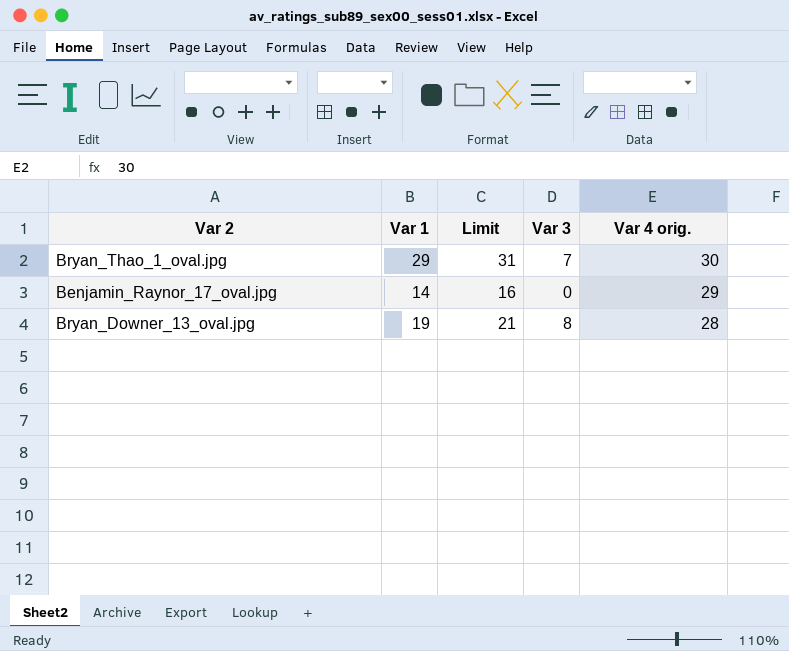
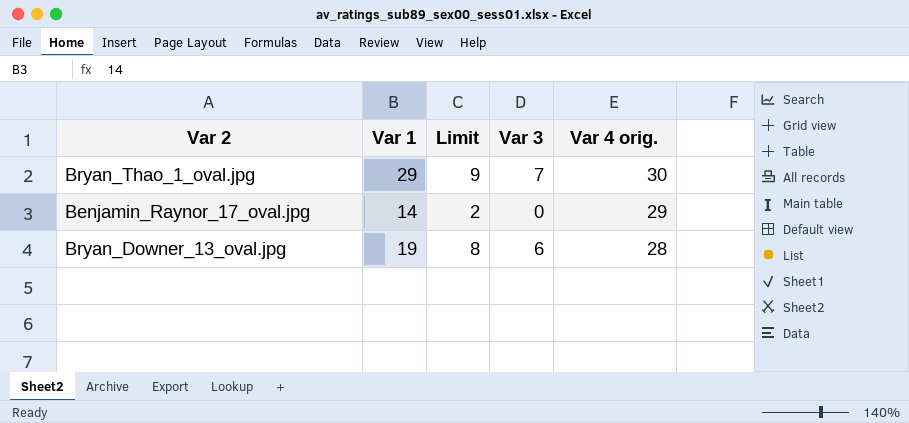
column Limit | formula: [Var 1] + 2 -> [Var 3] + 2
Bryan_Downer_13_oval.jpg | Var 3: 8 -> 6

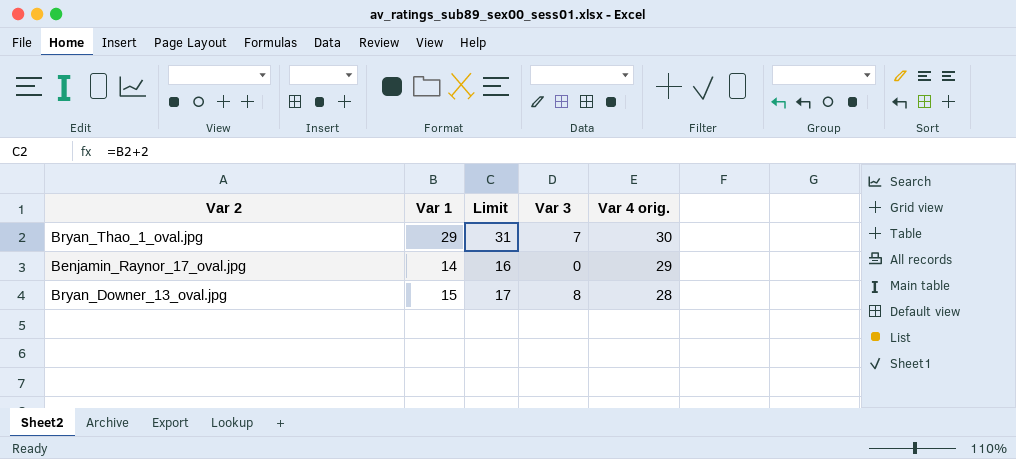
column Limit | formula: [Var 3] + 2 -> [Var 1] + 2
Bryan_Downer_13_oval.jpg | Var 1: 19 -> 15
Bryan_Downer_13_oval.jpg | Var 3: 6 -> 8

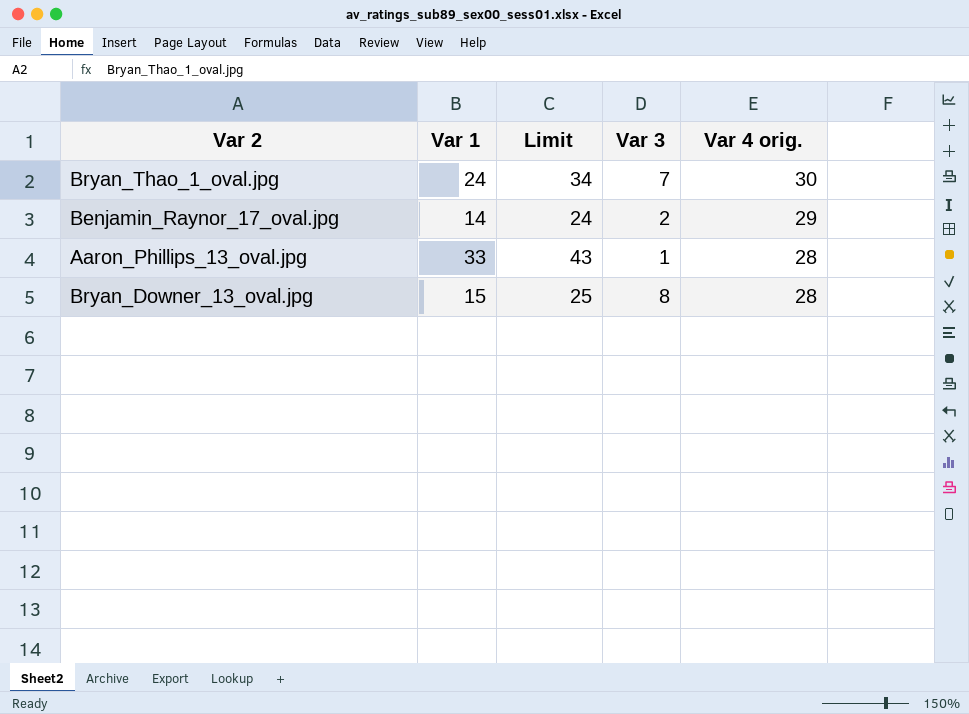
column Limit | formula: [Var 1] + 2 -> [Var 1] + 10
Bryan_Thao_1_oval.jpg | Var 1: 29 -> 24
Benjamin_Raynor_17_oval.jpg | Var 3: 0 -> 2
row Aaron_Phillips_13_oval.jpg: none -> 33 | 43 | 1 | 28

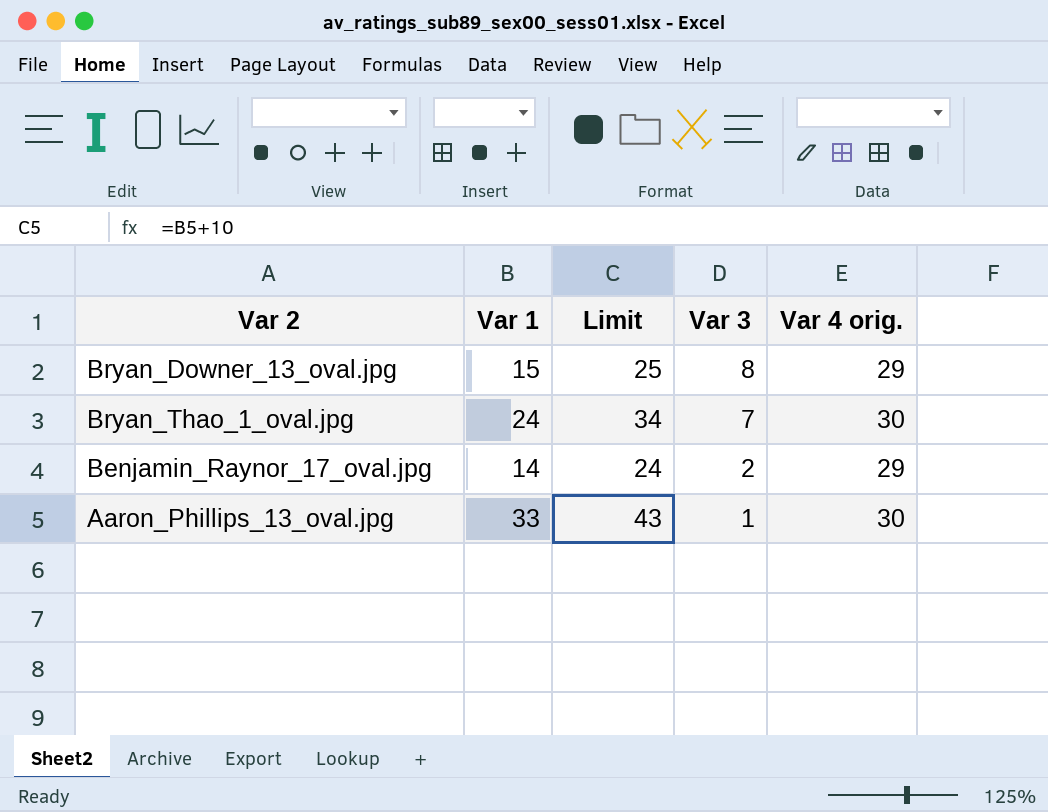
row order: Var 4 orig. descending -> Var 3 descending
Bryan_Downer_13_oval.jpg | Var 4 orig.: 28 -> 29
Aaron_Phillips_13_oval.jpg | Var 4 orig.: 28 -> 30

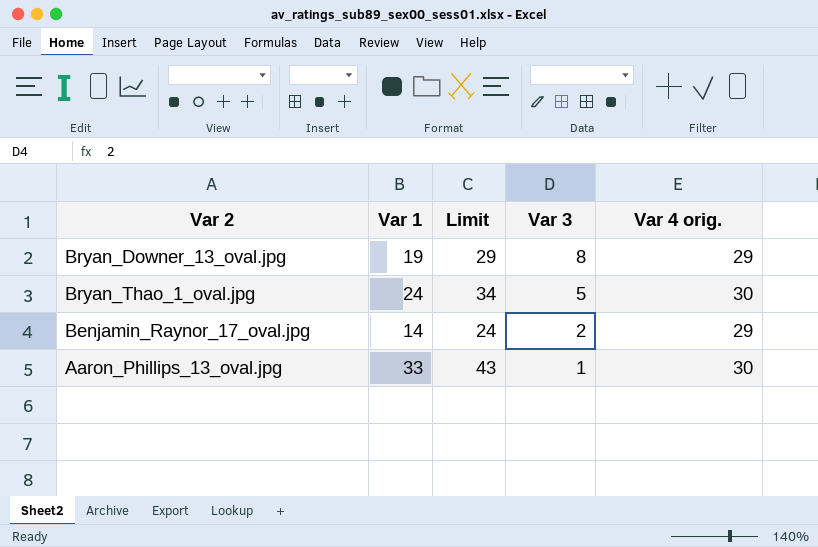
Bryan_Downer_13_oval.jpg | Var 1: 15 -> 19
Bryan_Downer_13_oval.jpg | Limit: 25 -> 29
Bryan_Thao_1_oval.jpg | Var 3: 7 -> 5

